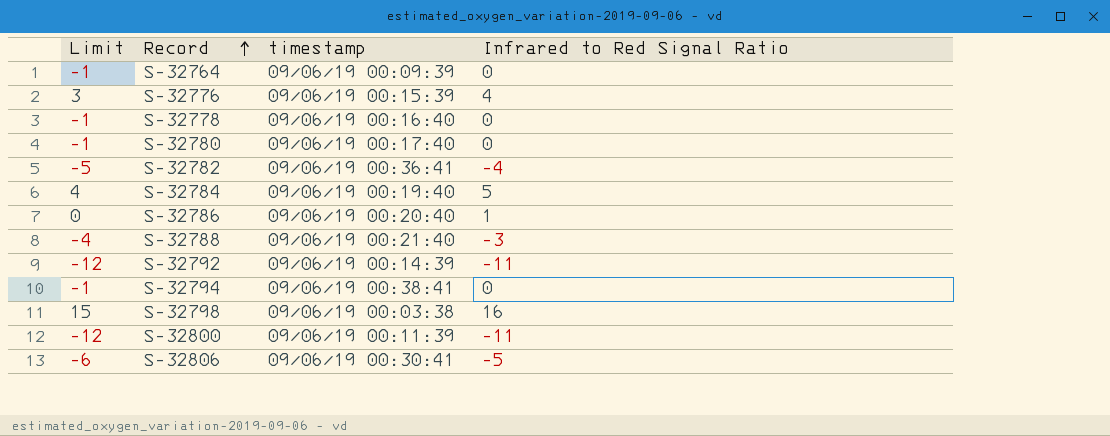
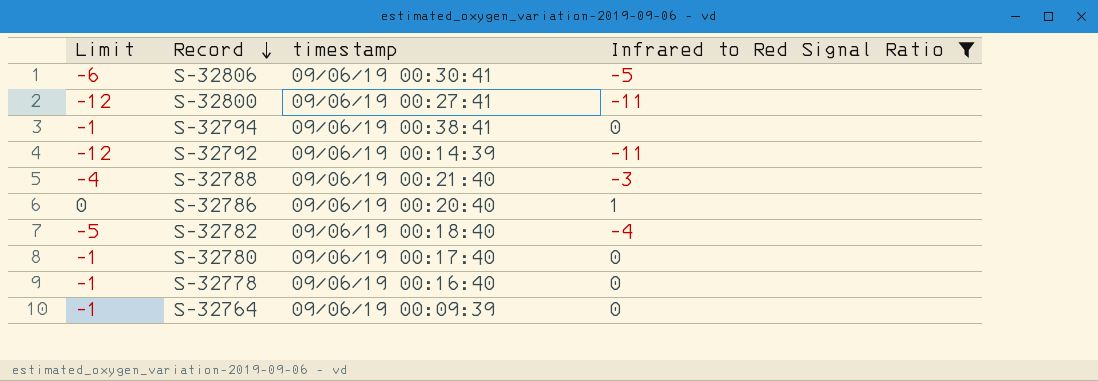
filter: none -> Infrared to Red Signal Ratio <= 1
row order: Record ascending -> Record descending
S-32800 | timestamp: 09/06/19 00:11:39 -> 09/06/19 00:27:41
S-32782 | timestamp: 09/06/19 00:36:41 -> 09/06/19 00:18:40

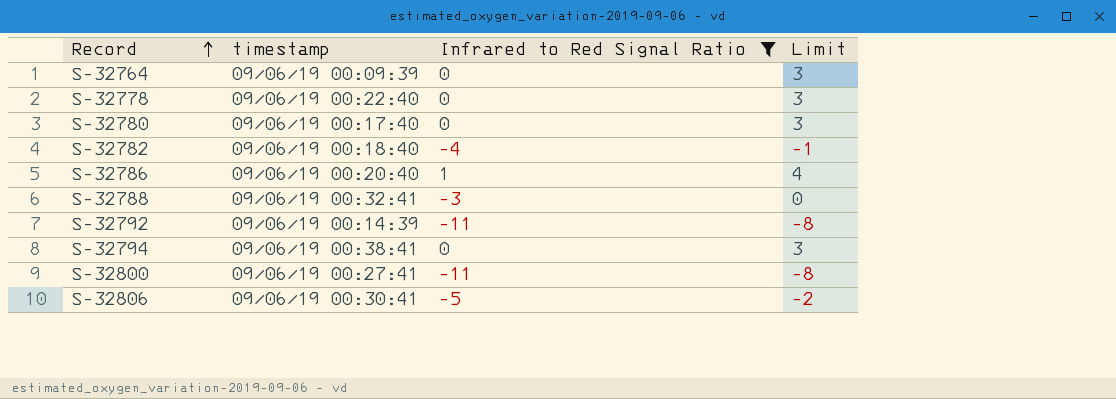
row order: Record descending -> Record ascending
column Limit | formula: [Infrared to Red Signal Ratio] - 1 -> [Infrared to Red Signal Ratio] + 3
column Limit | position: 1 -> 4
S-32778 | timestamp: 09/06/19 00:16:40 -> 09/06/19 00:22:40
S-32788 | timestamp: 09/06/19 00:21:40 -> 09/06/19 00:32:41

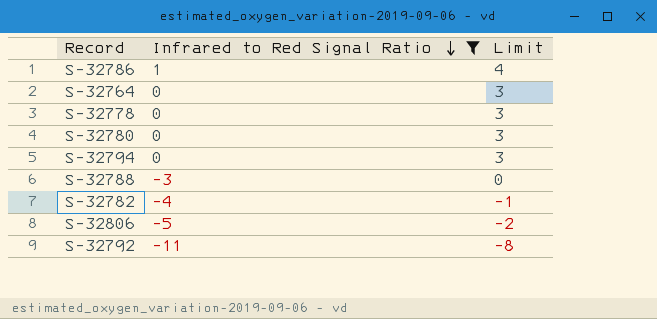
row order: Record ascending -> Infrared to Red Signal Ratio descending
column timestamp | position: 2 -> none
row S-32800: 09/06/19 00:27:41 | -11 | -8 -> none

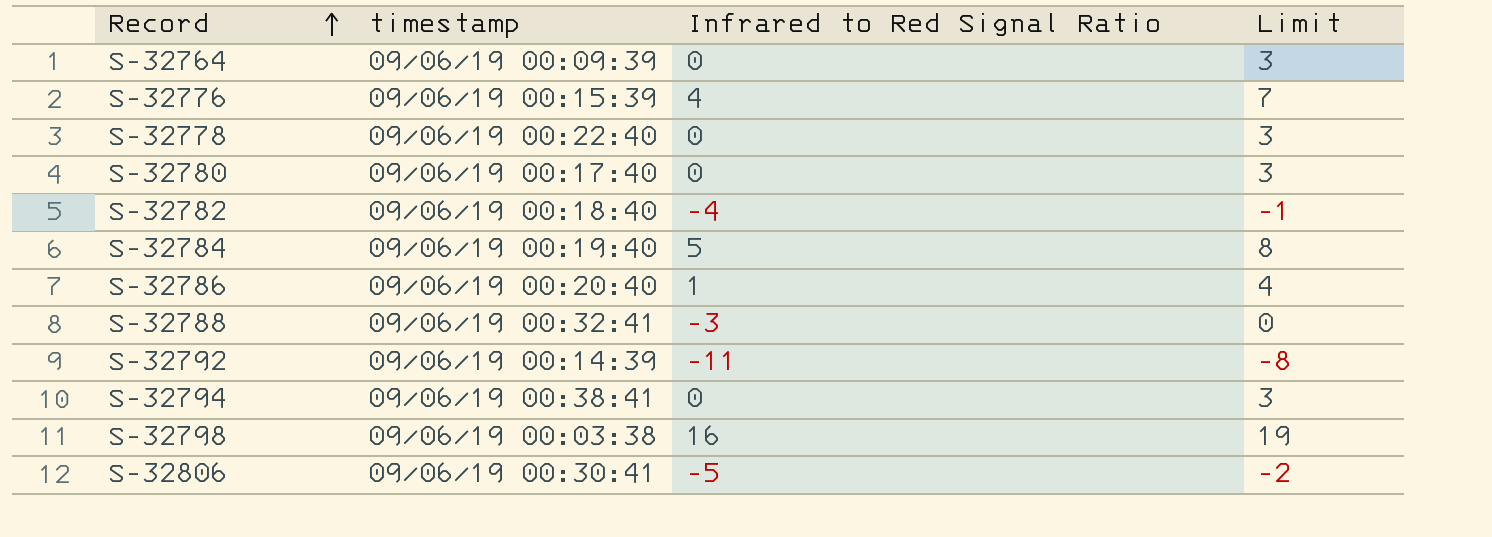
filter: Infrared to Red Signal Ratio <= 1 -> none
row order: Infrared to Red Signal Ratio descending -> Record ascending
column timestamp | position: none -> 2

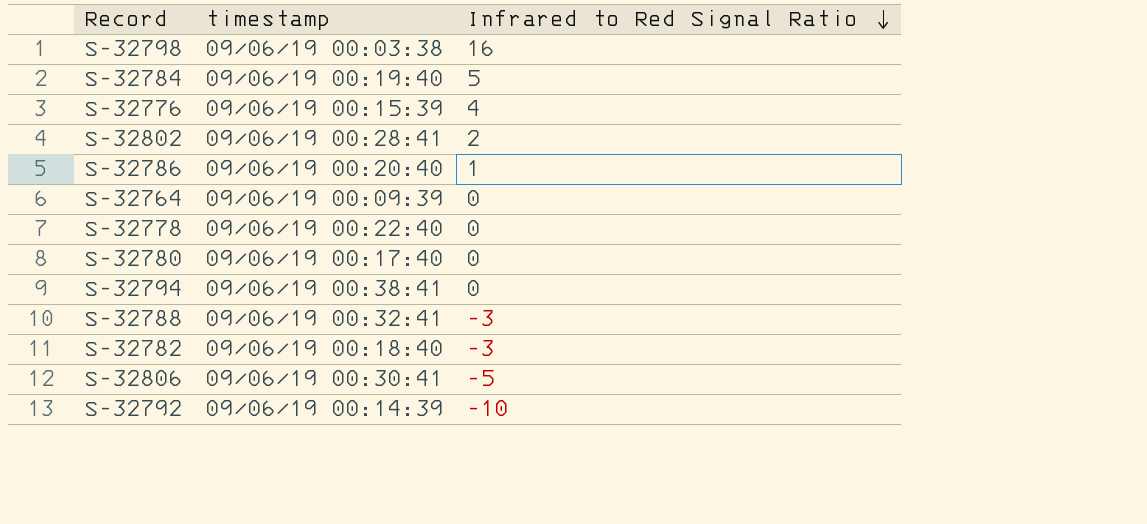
row order: Record ascending -> Infrared to Red Signal Ratio descending
column Limit | formula: [Infrared to Red Signal Ratio] + 3 -> none
row S-32802: none -> 09/06/19 00:28:41 | 2
S-32782 | Infrared to Red Signal Ratio: -4 -> -3
S-32792 | Infrared to Red Signal Ratio: -11 -> -10

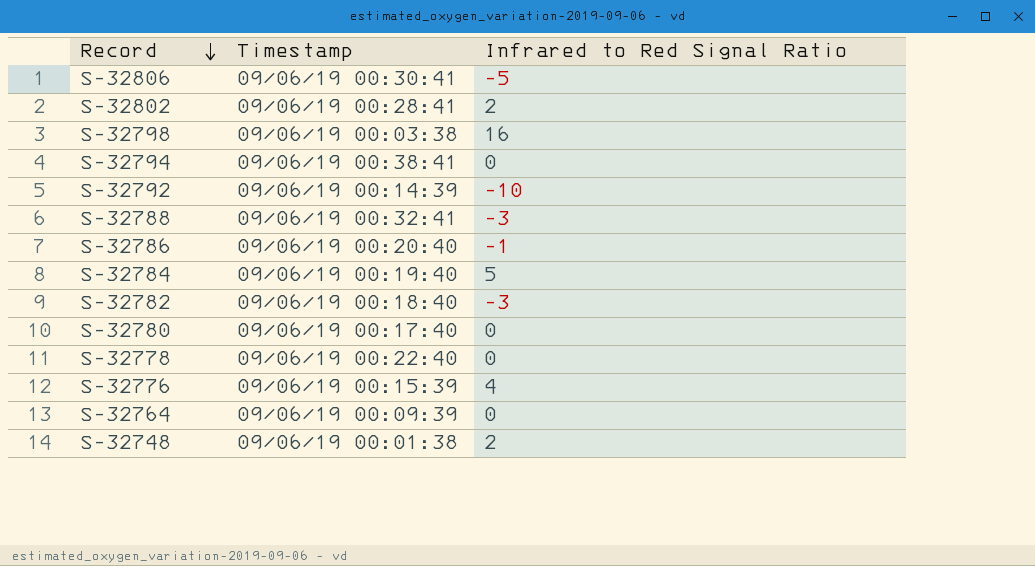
row order: Infrared to Red Signal Ratio descending -> Record descending
column name: timestamp -> Timestamp
S-32786 | Infrared to Red Signal Ratio: 1 -> -1
row S-32748: none -> 09/06/19 00:01:38 | 2

